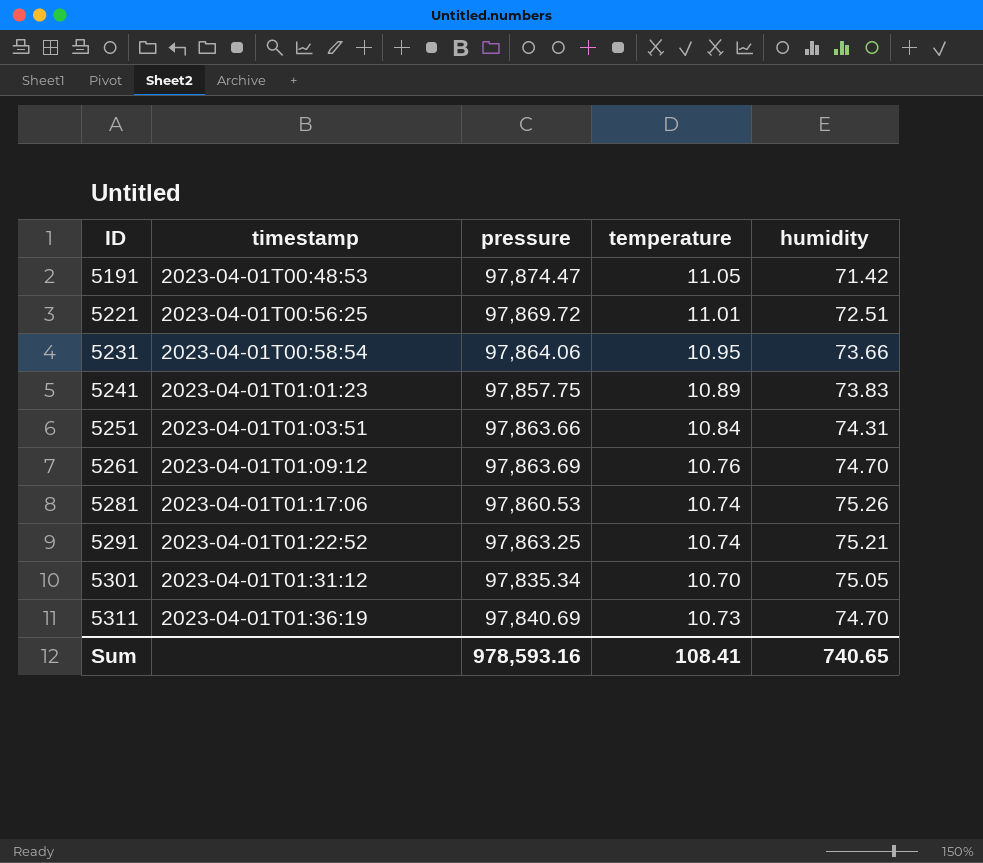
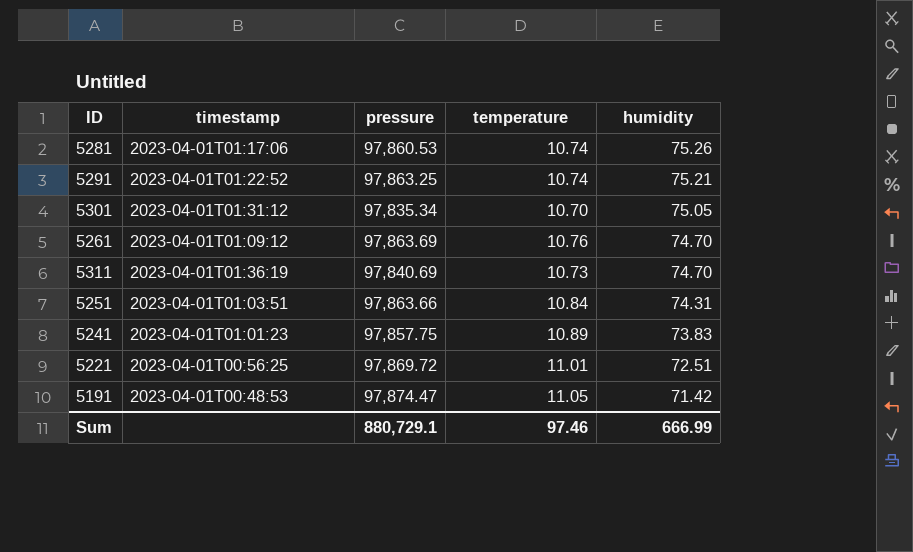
row order: ID ascending -> humidity descending
row 5231: 2023-04-01T00:58:54 | 97,864.06 | 10.95 | 73.66 -> none
Sum | pressure: 978,593.16 -> 880,729.1
Sum | temperature: 108.41 -> 97.46
Sum | humidity: 740.65 -> 666.99

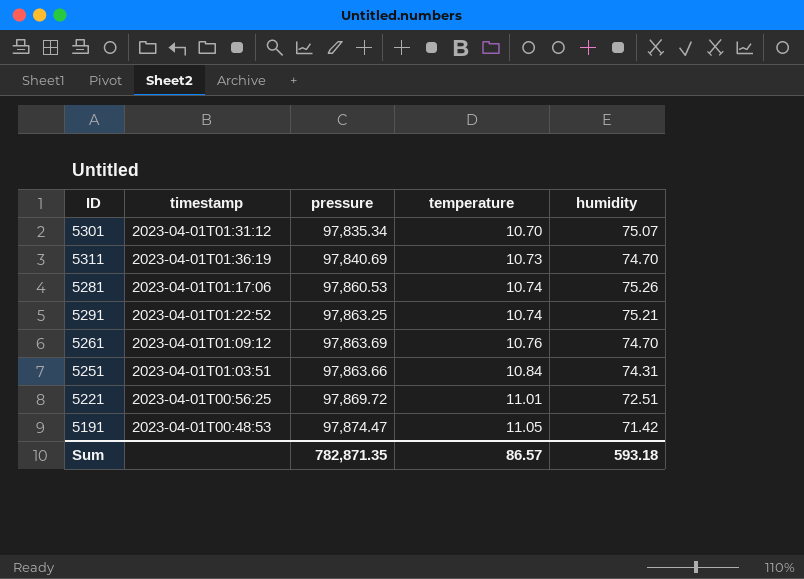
row order: humidity descending -> temperature ascending
row 5241: 2023-04-01T01:01:23 | 97,857.75 | 10.89 | 73.83 -> none
5301 | humidity: 75.05 -> 75.07
Sum | pressure: 880,729.1 -> 782,871.35
Sum | temperature: 97.46 -> 86.57
Sum | humidity: 666.99 -> 593.18

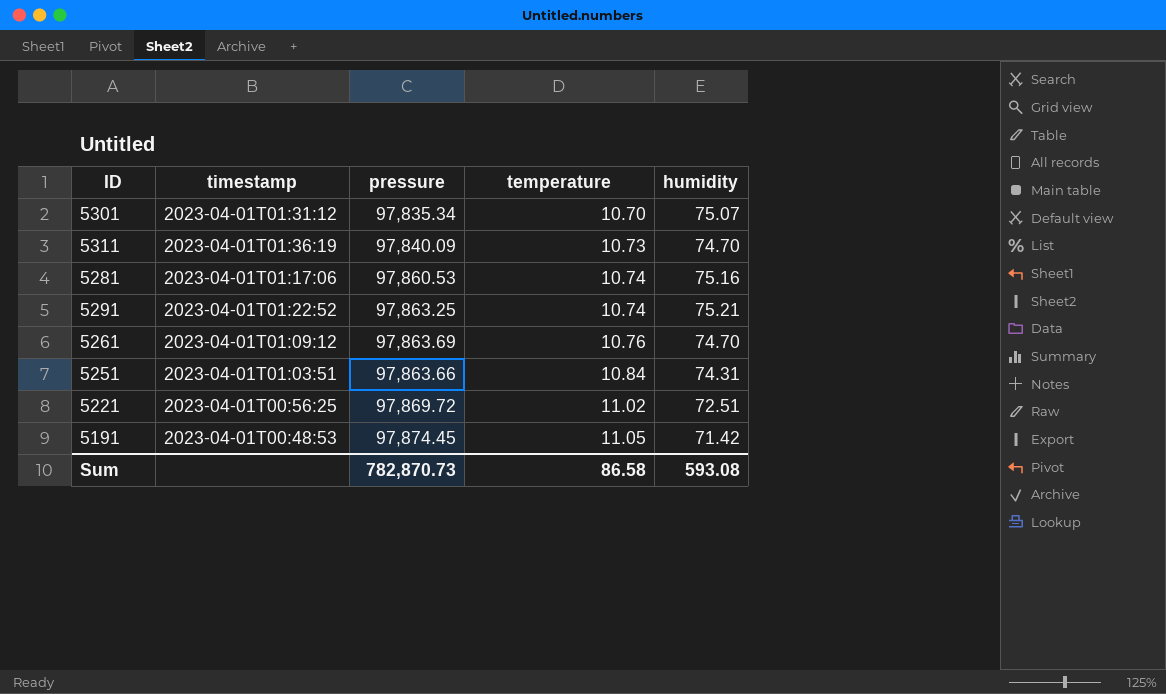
5311 | pressure: 97,840.69 -> 97,840.09
5281 | humidity: 75.26 -> 75.16
5221 | temperature: 11.01 -> 11.02
5191 | pressure: 97,874.47 -> 97,874.45
Sum | pressure: 782,871.35 -> 782,870.73
Sum | temperature: 86.57 -> 86.58
Sum | humidity: 593.18 -> 593.08

